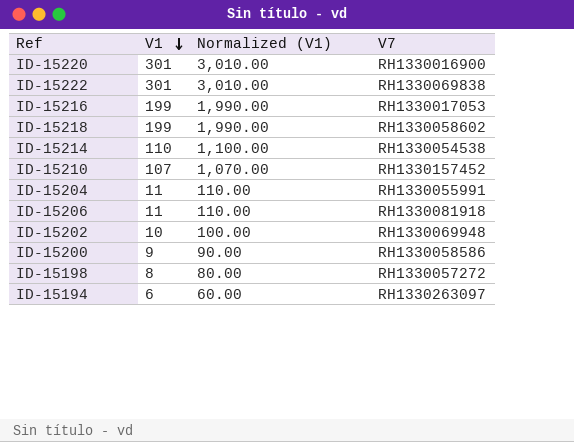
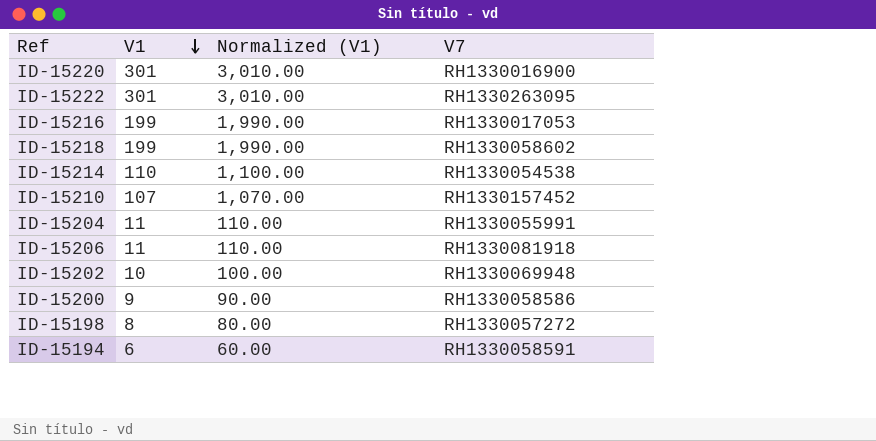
ID-15222 | V7: RH1330069838 -> RH1330263095
ID-15194 | V7: RH1330263097 -> RH1330058591

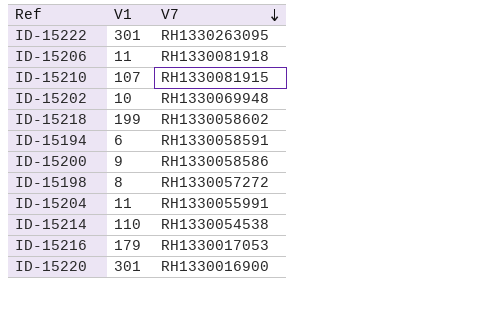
row order: V1 descending -> V7 descending
column Normalized (V1) | formula: [V1] * 10 -> none
ID-15210 | V7: RH1330157452 -> RH1330081915
ID-15216 | V1: 199 -> 179

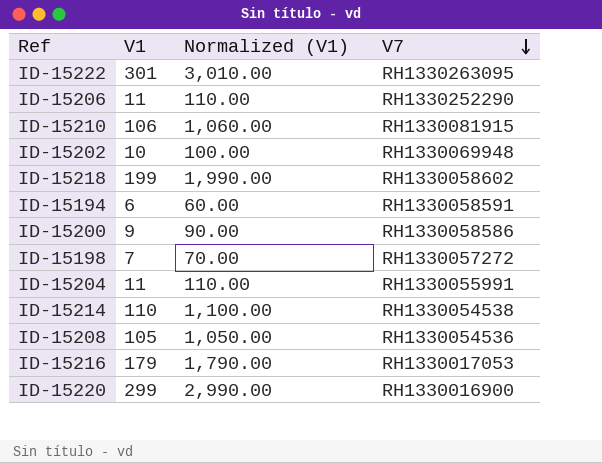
column Normalized (V1) | formula: none -> [V1] * 10
ID-15206 | V7: RH1330081918 -> RH1330252290
ID-15210 | V1: 107 -> 106
ID-15198 | V1: 8 -> 7
row ID-15208: none -> 105 | 1,050.00 | RH1330054536
ID-15220 | V1: 301 -> 299

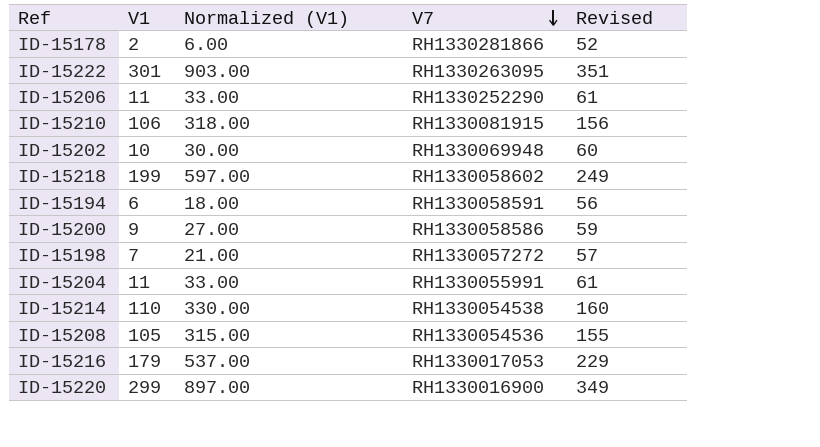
column Normalized (V1) | formula: [V1] * 10 -> [V1] * 3
column Revised | formula: none -> [V1] + 50
row ID-15178: none -> 2 | 6.00 | RH1330281866 | 52

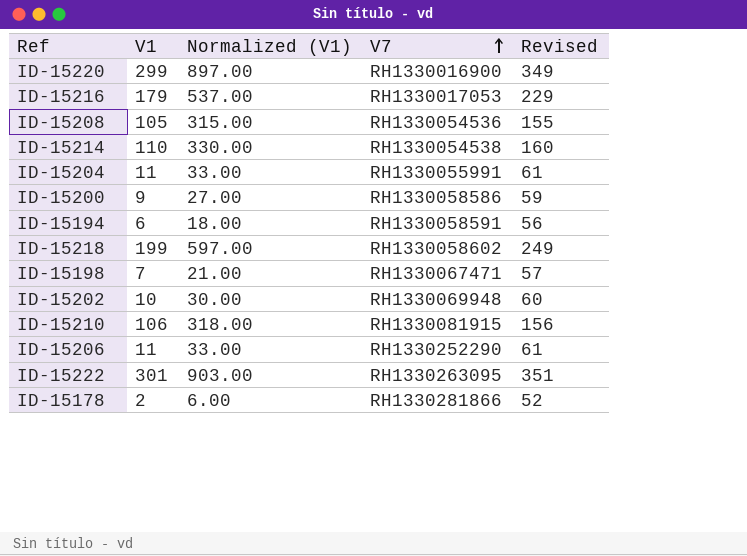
row order: V7 descending -> V7 ascending
ID-15198 | V7: RH1330057272 -> RH1330067471

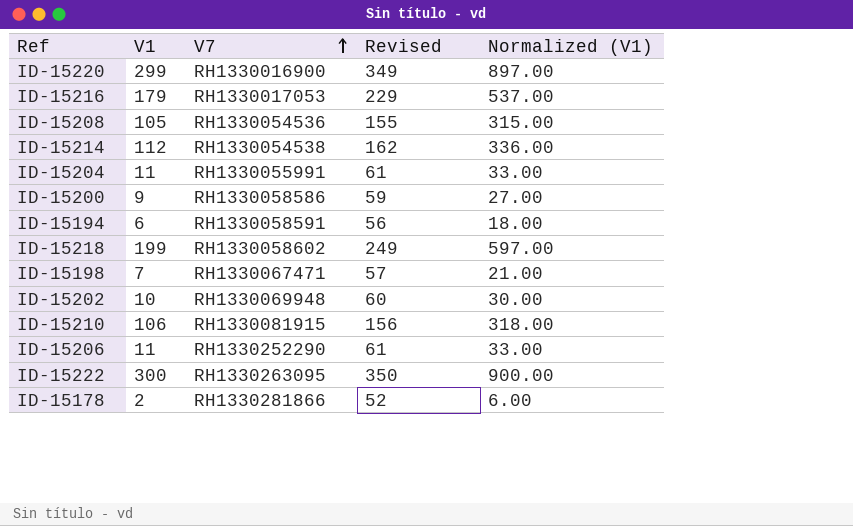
column Normalized (V1) | position: 3 -> 5
ID-15214 | V1: 110 -> 112
ID-15214 | Revised: 160 -> 162
ID-15214 | Normalized (V1): 330.00 -> 336.00
ID-15222 | V1: 301 -> 300
ID-15222 | Revised: 351 -> 350
ID-15222 | Normalized (V1): 903.00 -> 900.00

